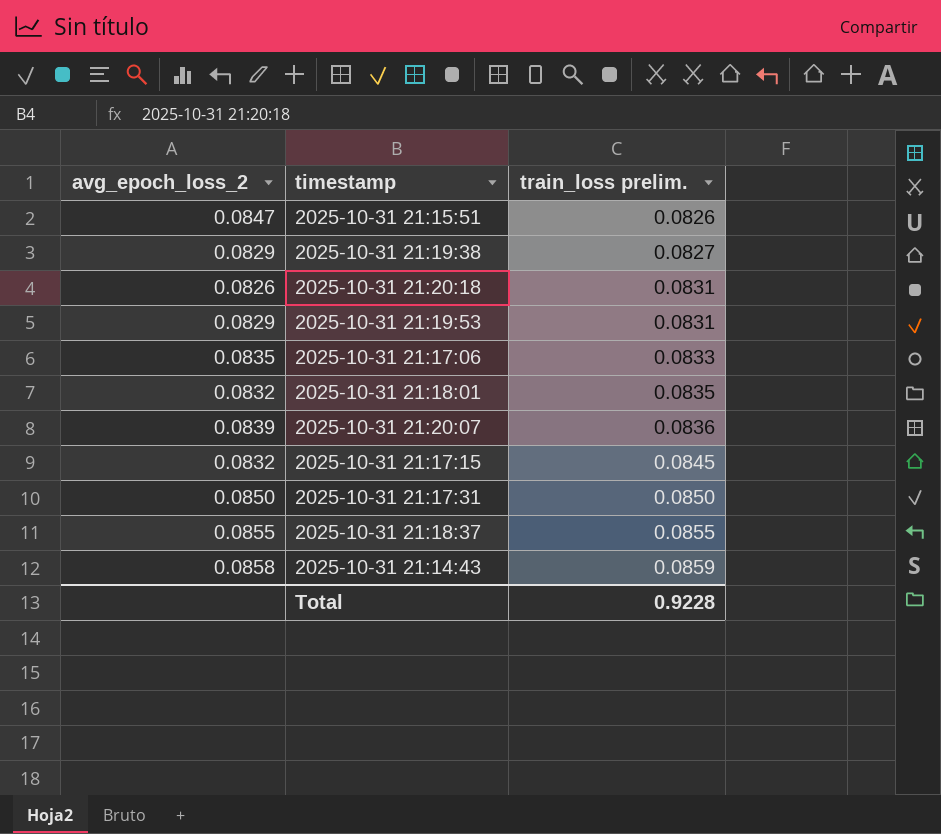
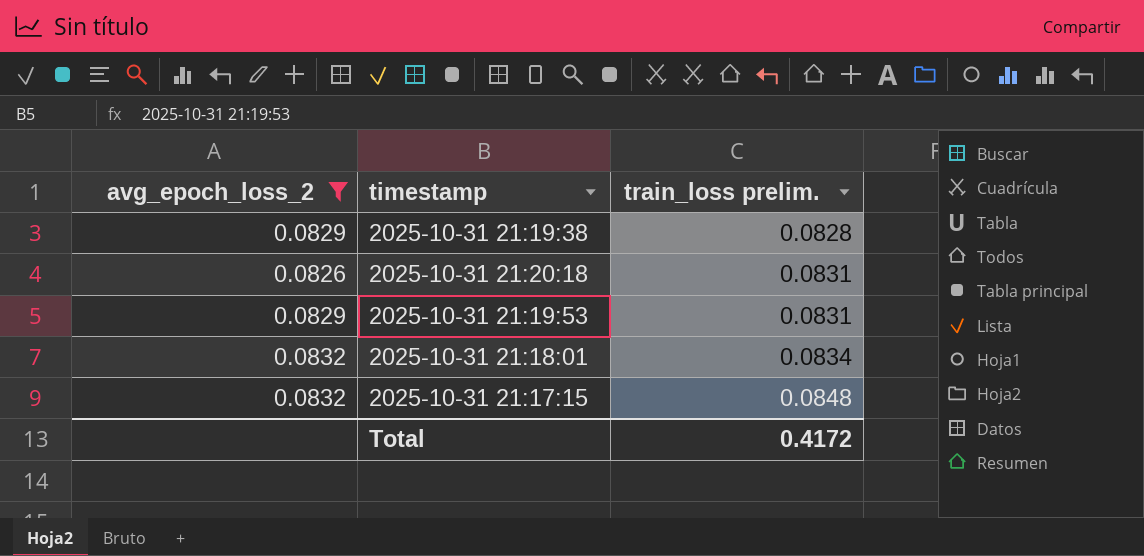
filter: none -> avg_epoch_loss_2 <= 0.0832
2025-10-31 21:19:38 | train_loss prelim.: 0.0827 -> 0.0828
2025-10-31 21:18:01 | train_loss prelim.: 0.0835 -> 0.0834
2025-10-31 21:17:15 | train_loss prelim.: 0.0845 -> 0.0848
Total | train_loss prelim.: 0.9228 -> 0.4172

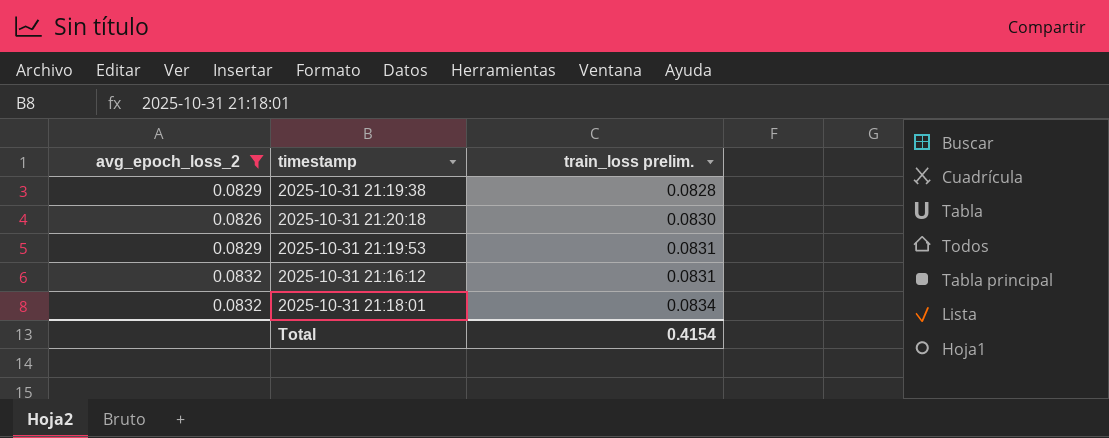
row 2025-10-31 21:17:15: 0.0832 | 0.0848 -> none
2025-10-31 21:20:18 | train_loss prelim.: 0.0831 -> 0.0830
row 2025-10-31 21:16:12: none -> 0.0832 | 0.0831
Total | train_loss prelim.: 0.4172 -> 0.4154

